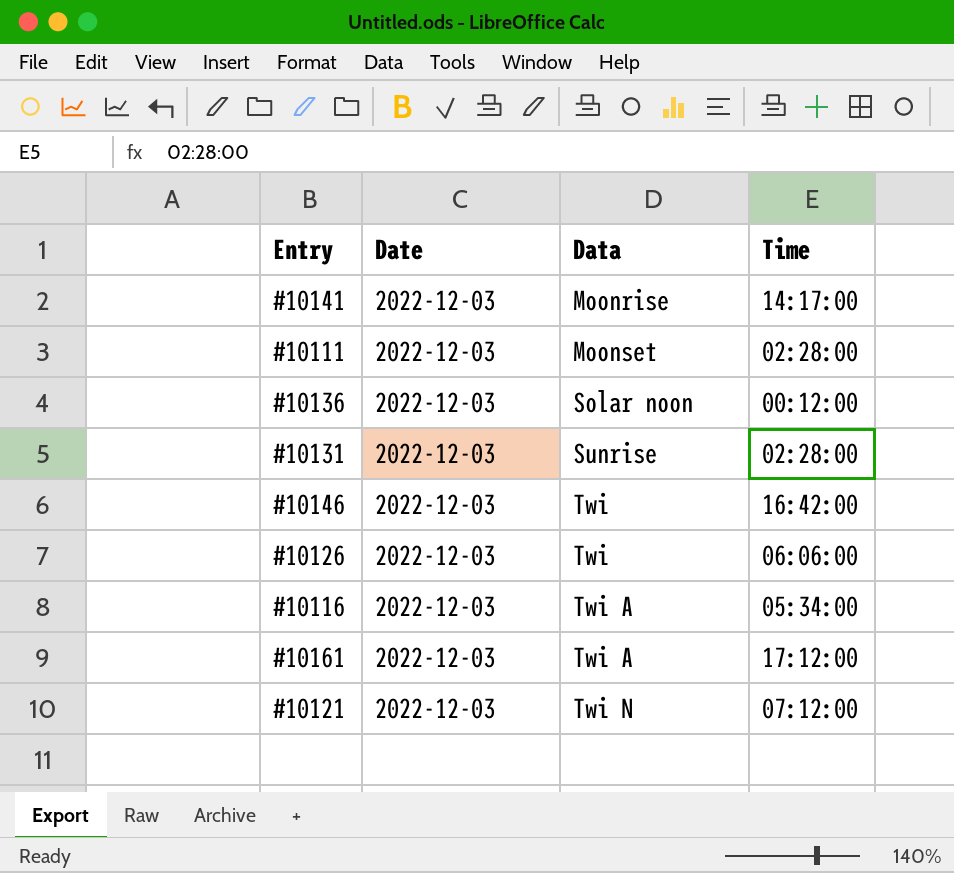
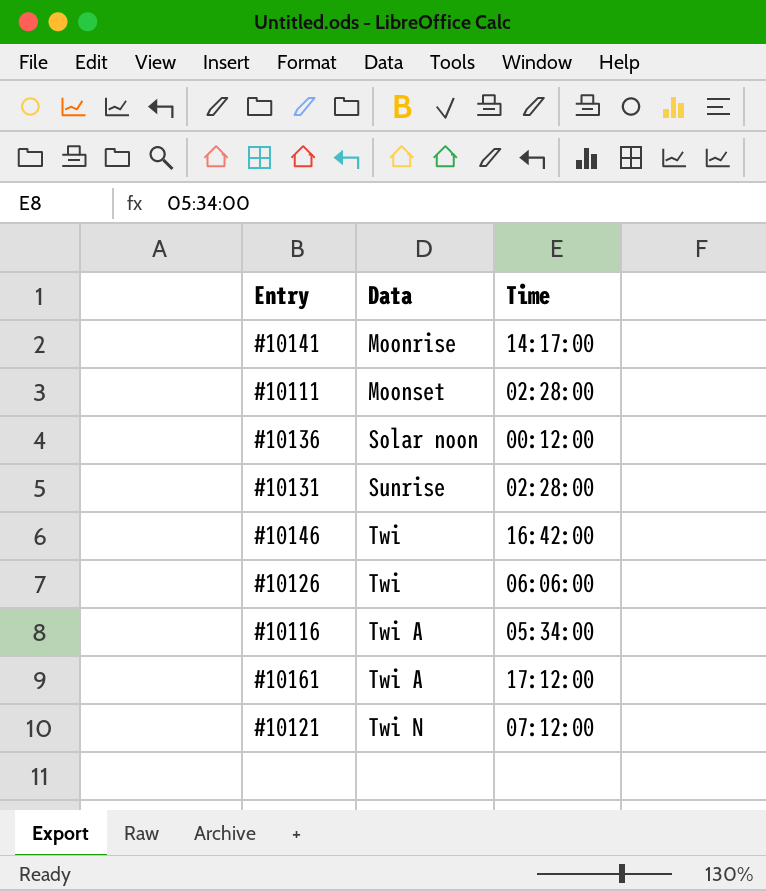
column Date | position: 2 -> none

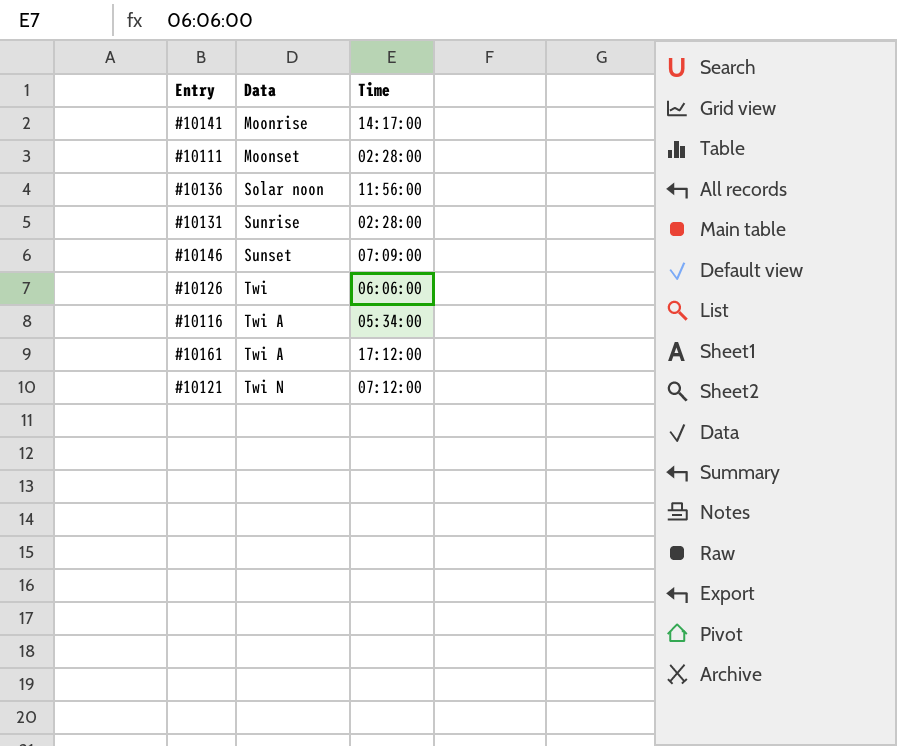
#10136 | Time: 00:12:00 -> 11:56:00
#10146 | Data: Twi -> Sunset
#10146 | Time: 16:42:00 -> 07:09:00

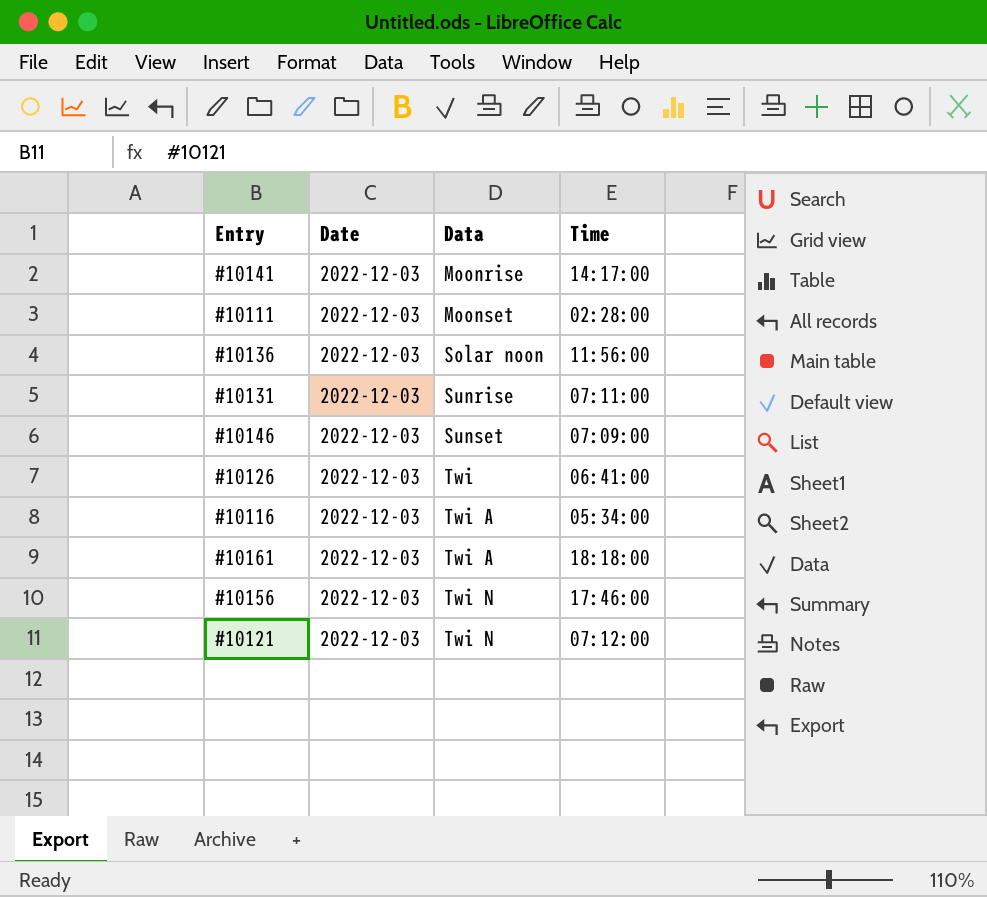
column Date | position: none -> 2
#10131 | Time: 02:28:00 -> 07:11:00
#10126 | Time: 06:06:00 -> 06:41:00
#10161 | Time: 17:12:00 -> 18:18:00
row #10156: none -> 2022-12-03 | Twi N | 17:46:00

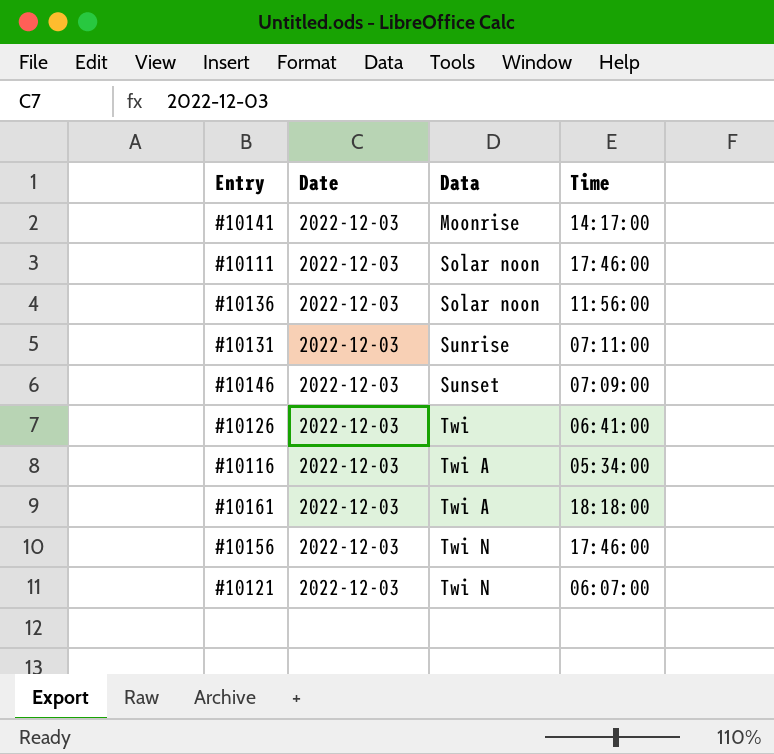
#10111 | Data: Moonset -> Solar noon
#10111 | Time: 02:28:00 -> 17:46:00
#10121 | Time: 07:12:00 -> 06:07:00

